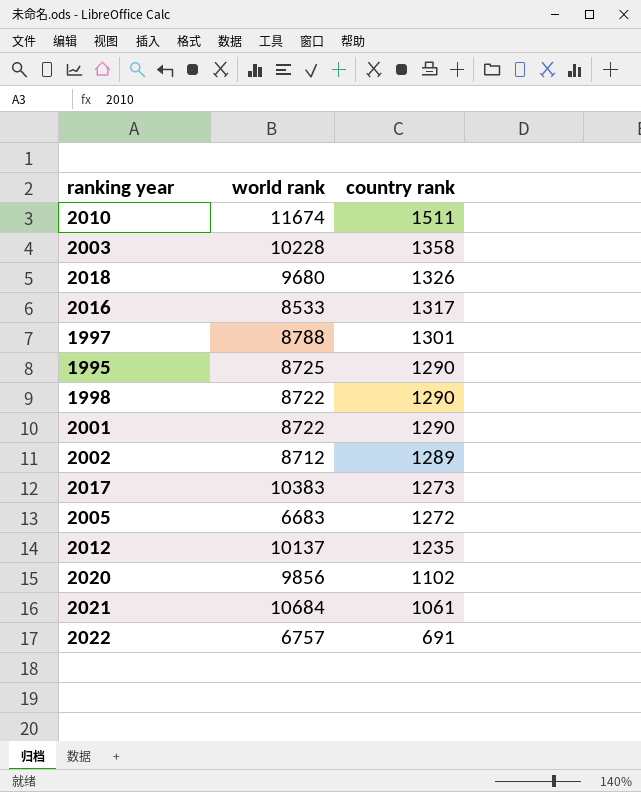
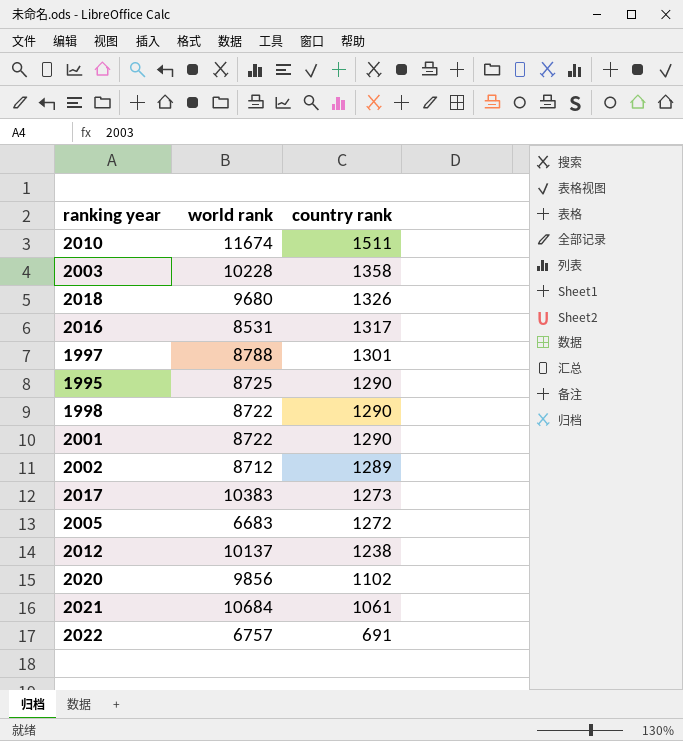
2016 | world rank: 8533 -> 8531
2012 | country rank: 1235 -> 1238

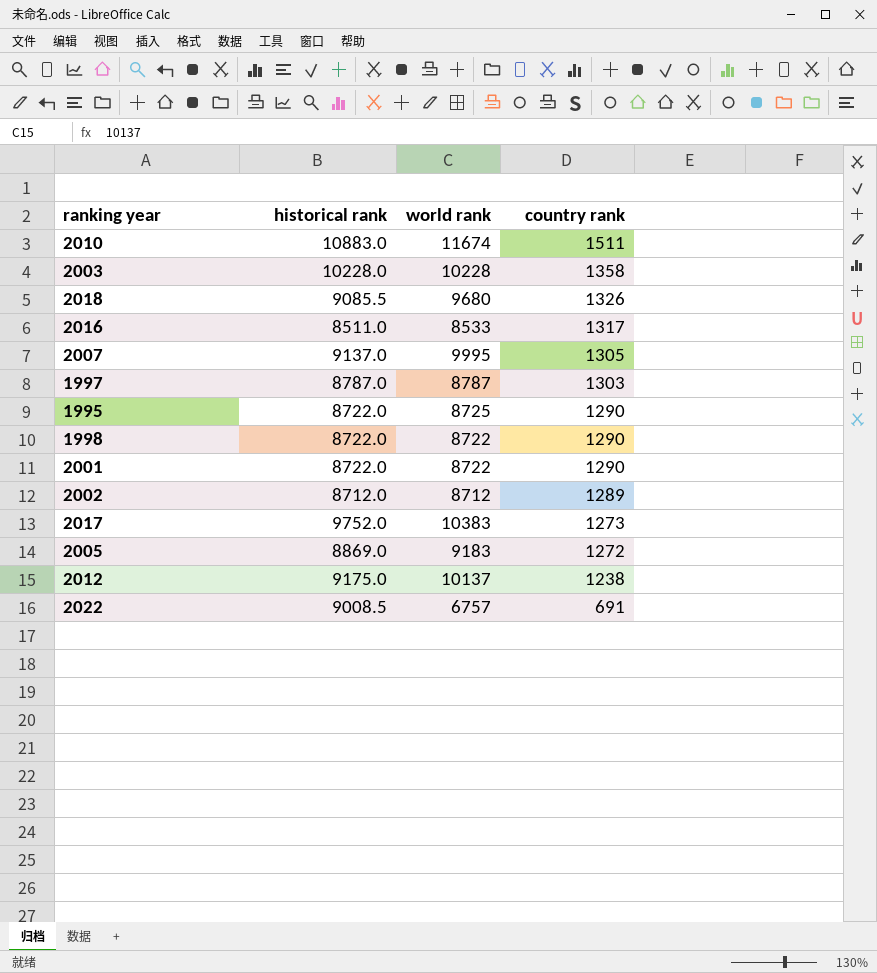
column historical rank | position: none -> 2
row 2020: 9856 | 1102 -> none
row 2021: 10684 | 1061 -> none
2016 | world rank: 8531 -> 8533
row 2007: none -> 9137.0 | 9995 | 1305
1997 | world rank: 8788 -> 8787
1997 | country rank: 1301 -> 1303
2005 | world rank: 6683 -> 9183

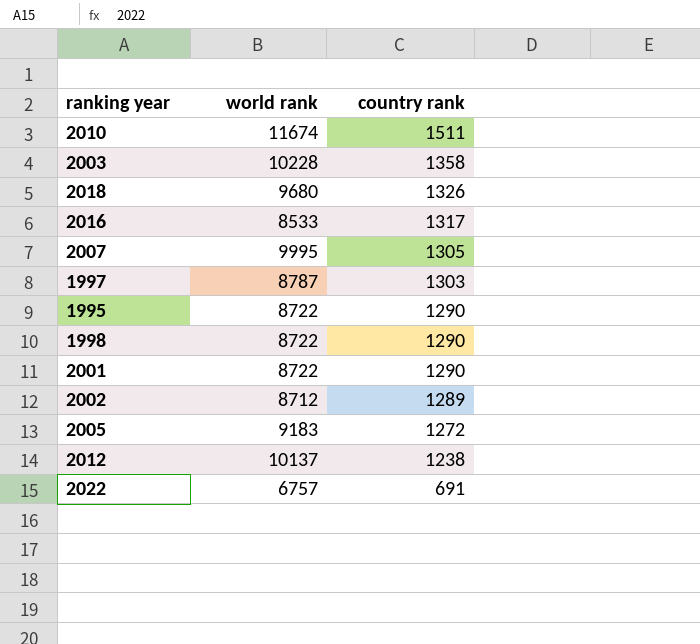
column historical rank | position: 2 -> none
row 2017: 9752.0 | 10383 | 1273 -> none
1995 | world rank: 8725 -> 8722

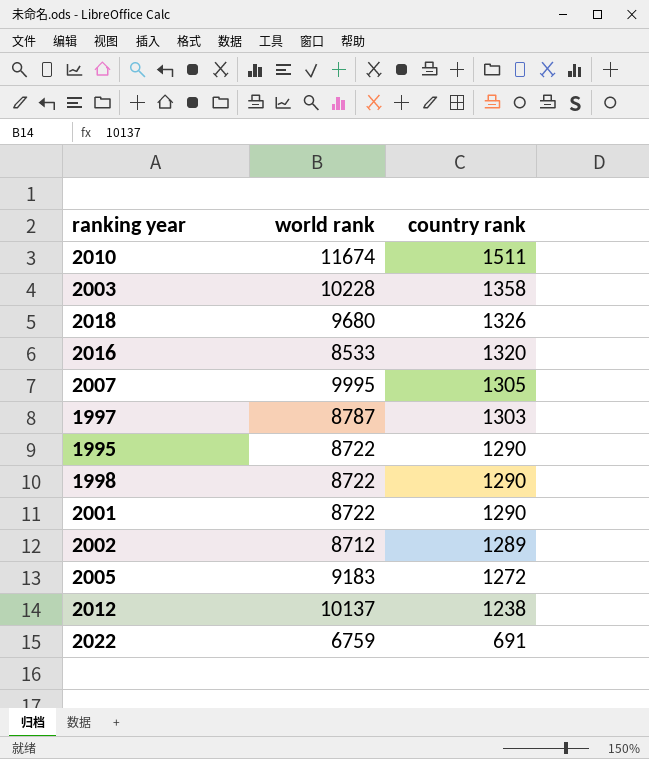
2016 | country rank: 1317 -> 1320
2022 | world rank: 6757 -> 6759

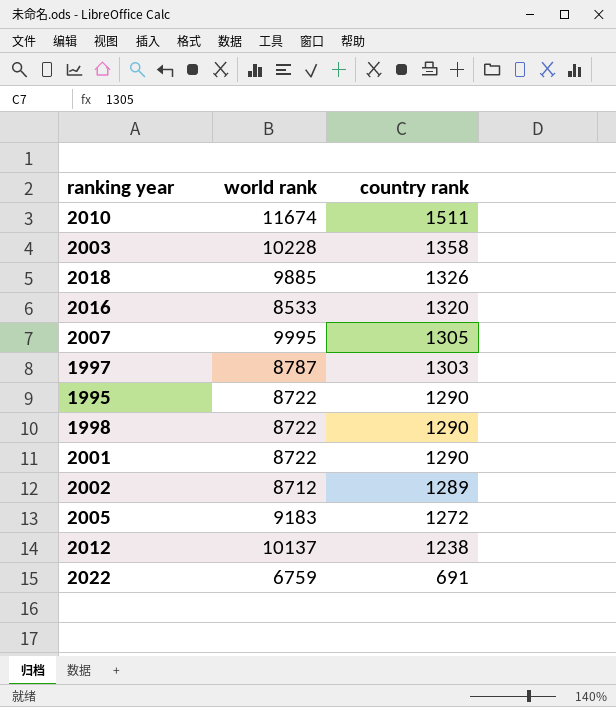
2018 | world rank: 9680 -> 9885

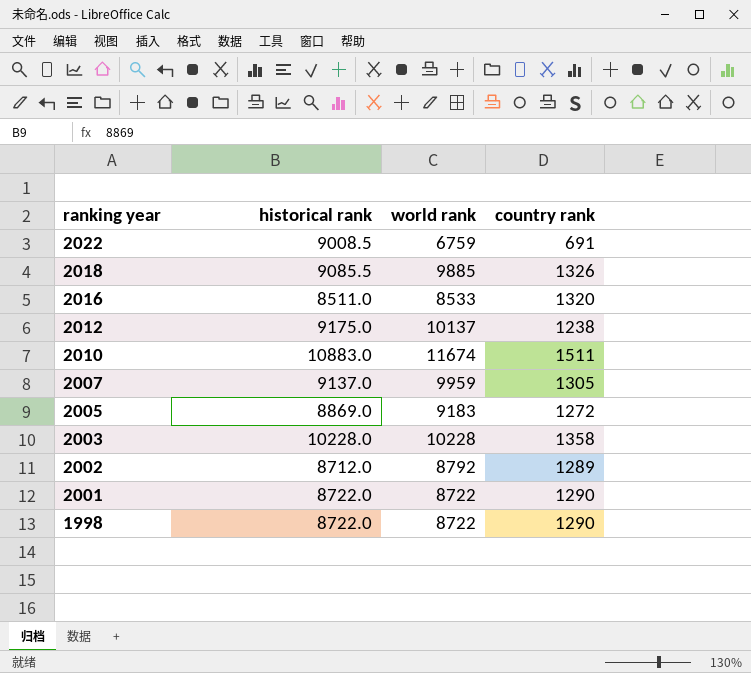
row order: country rank descending -> ranking year descending
column historical rank | position: none -> 2
row 1997: 8787 | 1303 -> none
row 1995: 8722 | 1290 -> none
2007 | world rank: 9995 -> 9959
2002 | world rank: 8712 -> 8792

